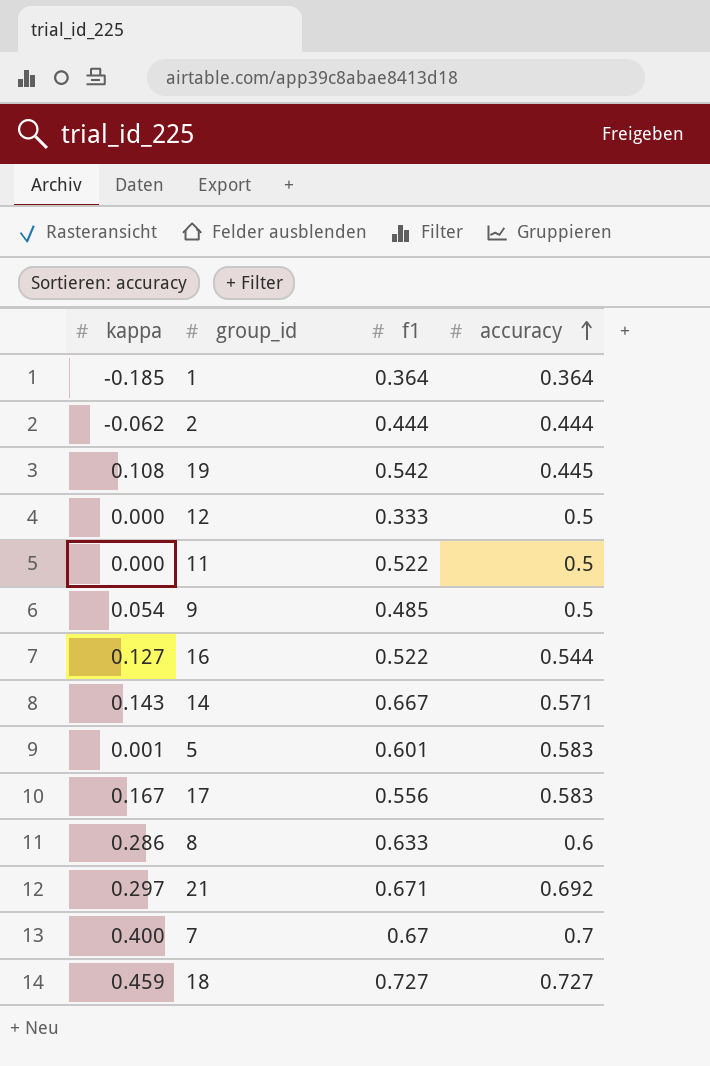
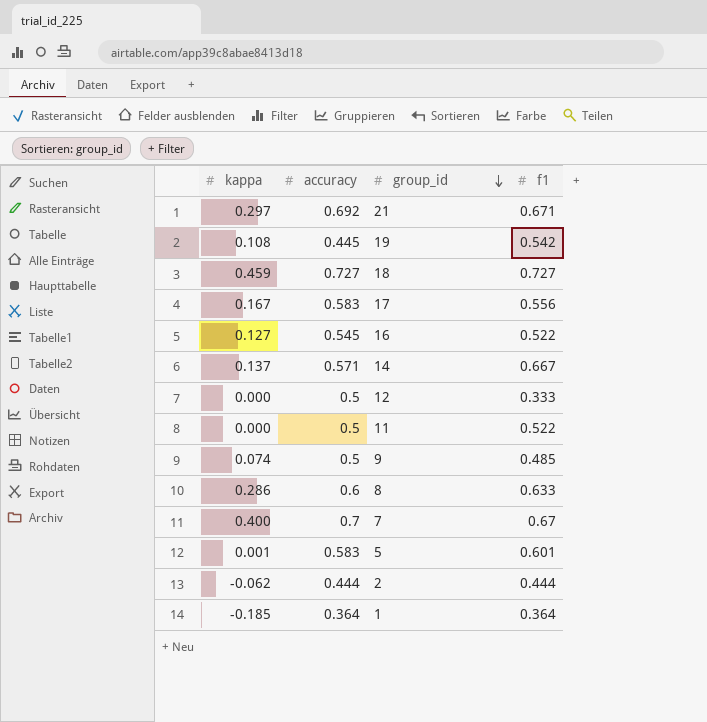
row order: accuracy ascending -> group_id descending
column accuracy | position: 4 -> 2
16 | accuracy: 0.544 -> 0.545
14 | kappa: 0.143 -> 0.137
9 | kappa: 0.054 -> 0.074

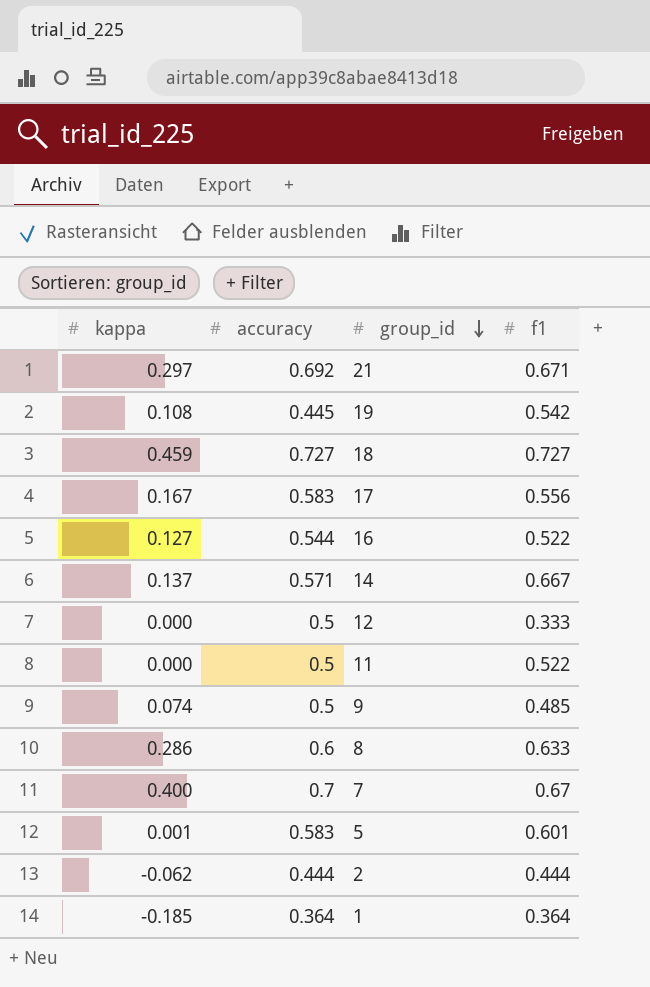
16 | accuracy: 0.545 -> 0.544

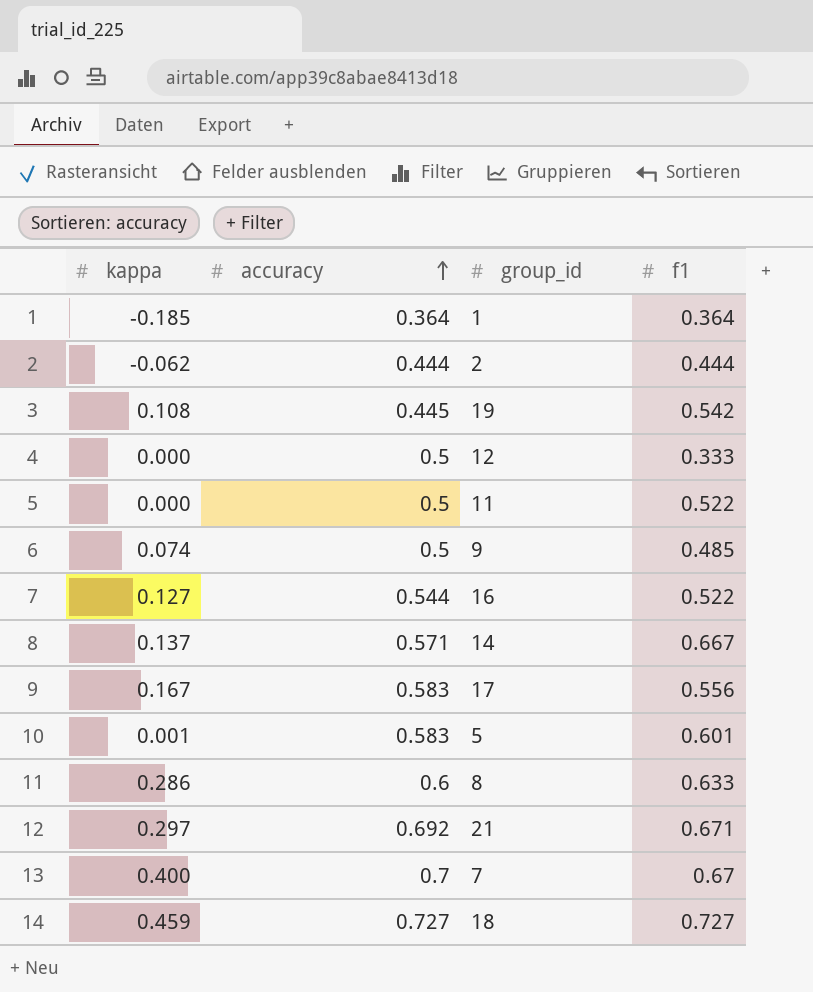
row order: group_id descending -> accuracy ascending

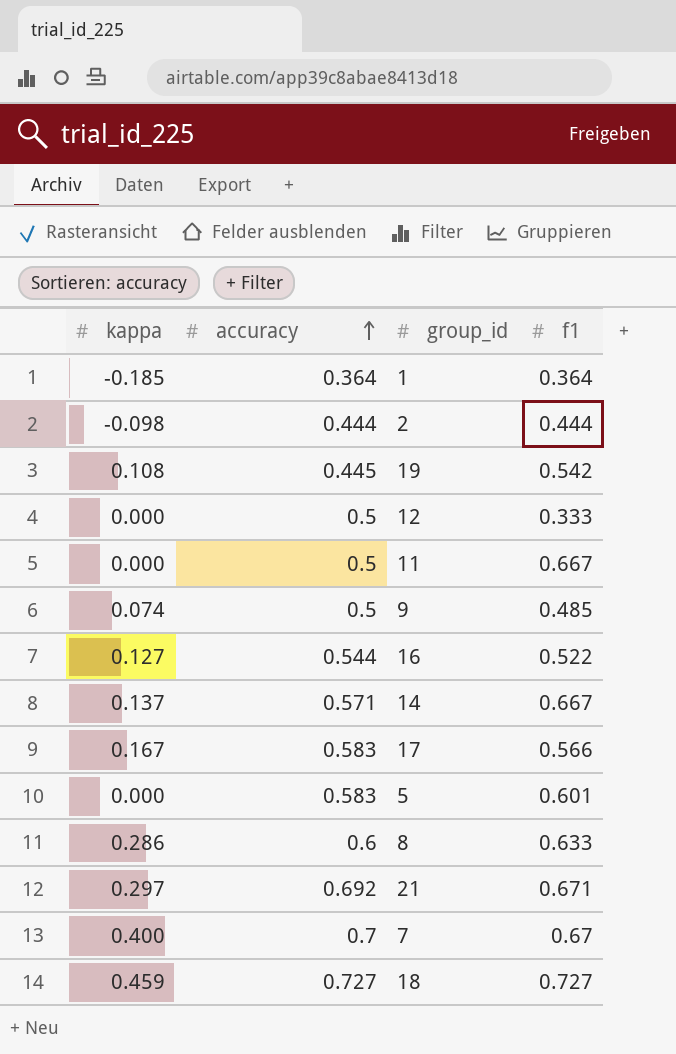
2 | kappa: -0.062 -> -0.098
11 | f1: 0.522 -> 0.667
17 | f1: 0.556 -> 0.566
5 | kappa: 0.001 -> 0.000

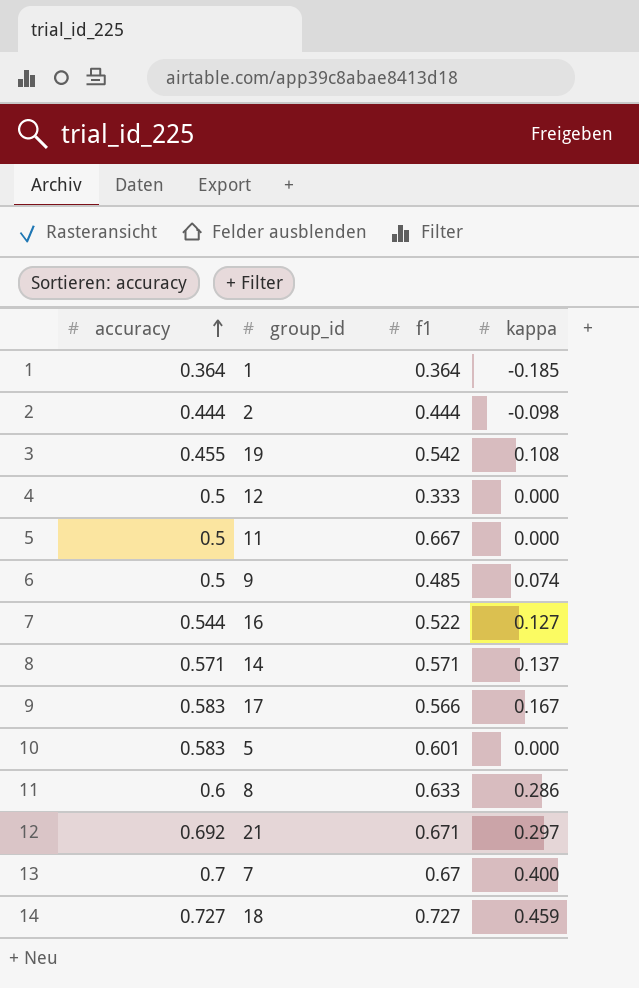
column kappa | position: 1 -> 4
19 | accuracy: 0.445 -> 0.455
14 | f1: 0.667 -> 0.571

